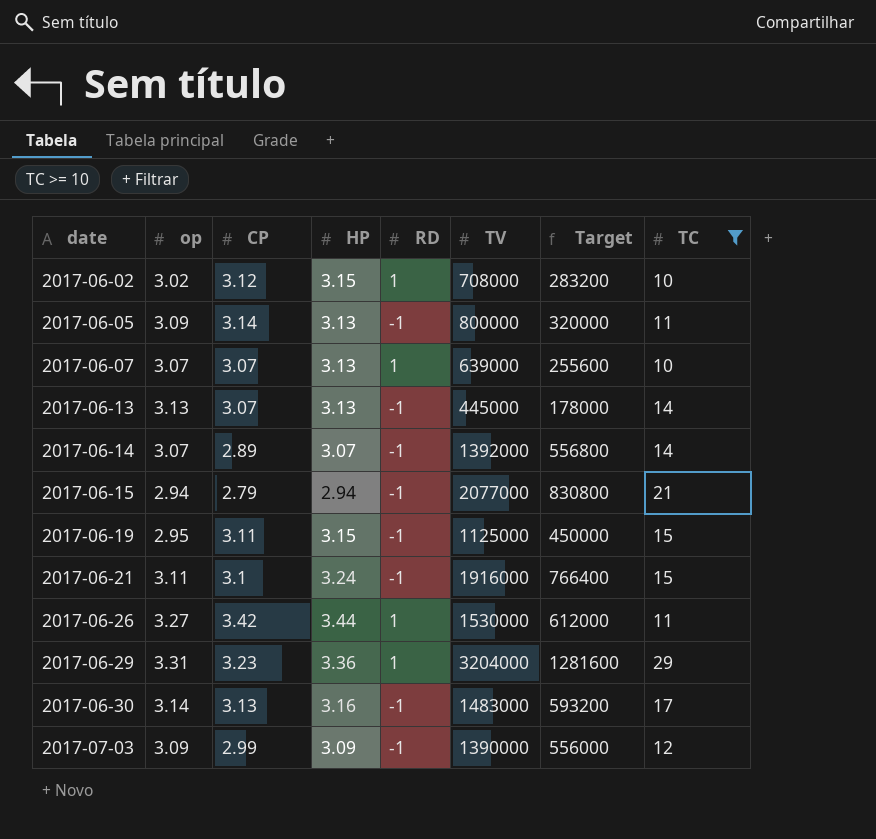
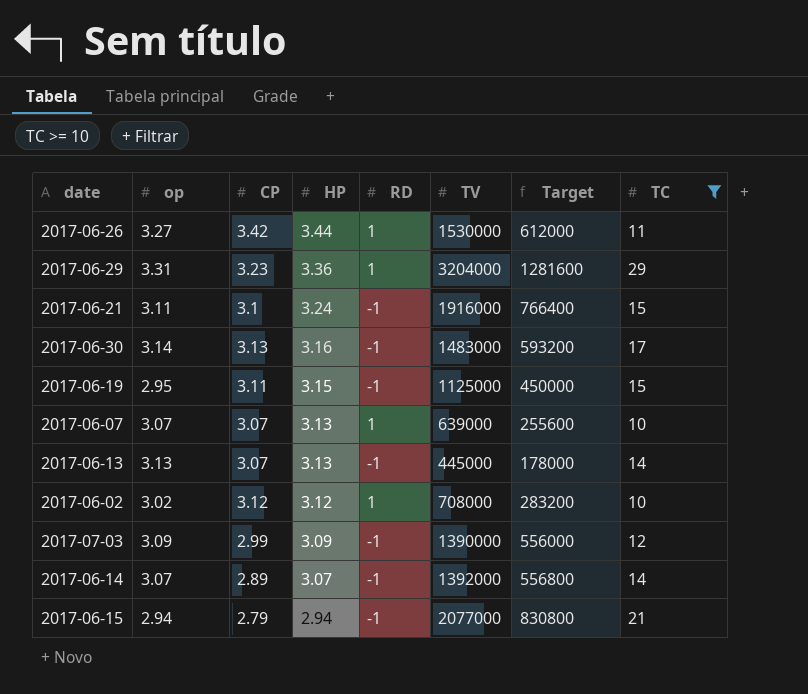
row order: date ascending -> HP descending
row 2017-06-05: 3.09 | 3.14 | 3.13 | -1 | 800000 | 320000 | 11 -> none
2017-06-02 | HP: 3.15 -> 3.12

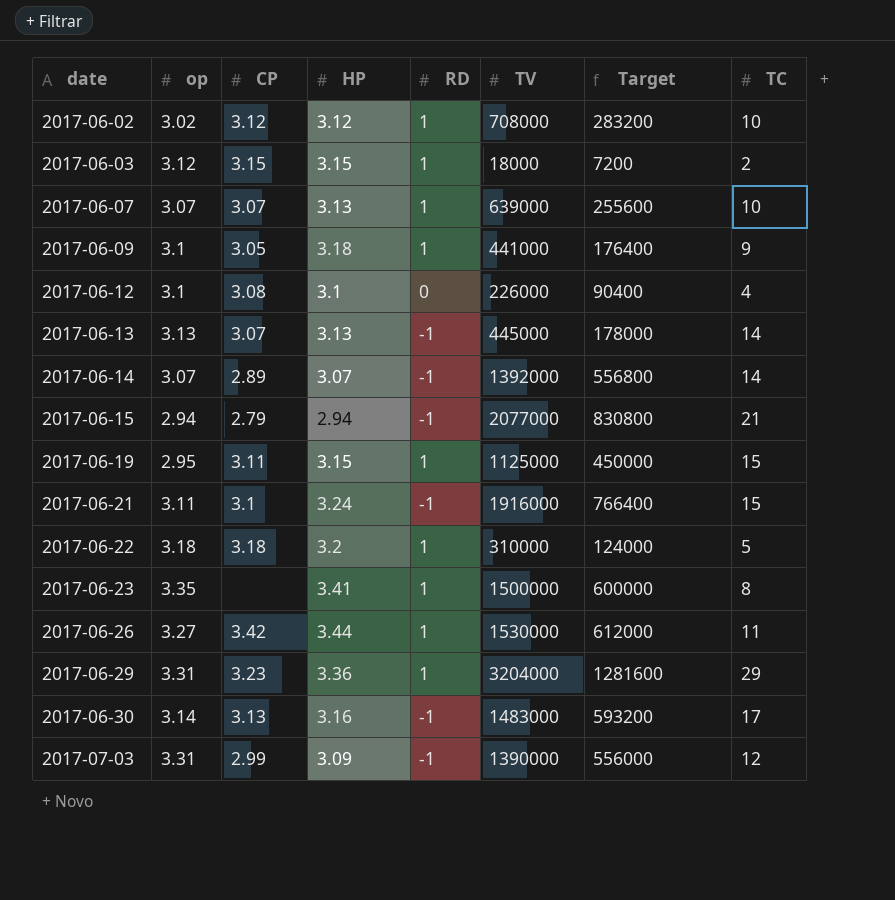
filter: TC >= 10 -> none
row order: HP descending -> date ascending
2017-06-19 | RD: -1 -> 1
2017-07-03 | op: 3.09 -> 3.31

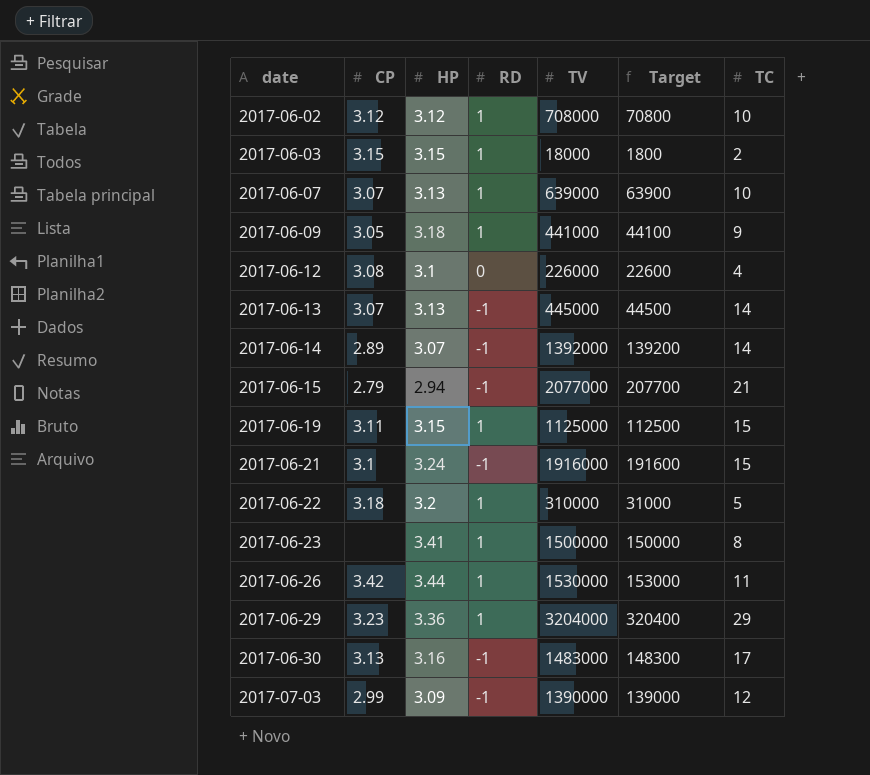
column op | position: 2 -> none
column Target | formula: [TV] * 0.4 -> [TV] * 0.1

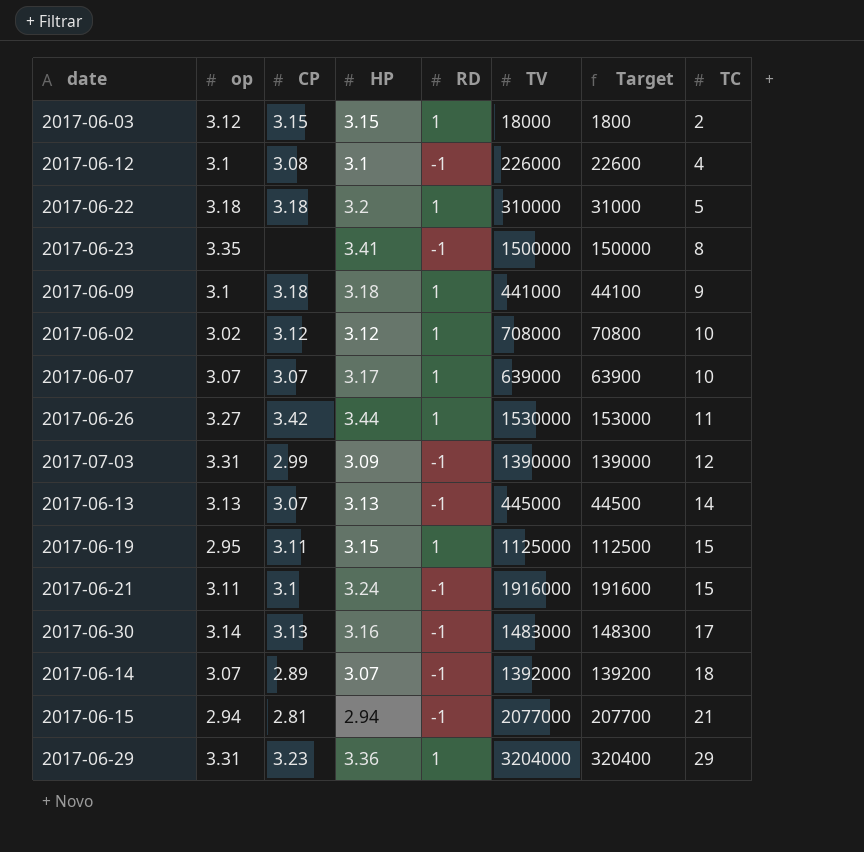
row order: date ascending -> TC ascending
column op | position: none -> 2
2017-06-12 | RD: 0 -> -1
2017-06-23 | RD: 1 -> -1
2017-06-09 | CP: 3.05 -> 3.18
2017-06-07 | HP: 3.13 -> 3.17
2017-06-14 | TC: 14 -> 18
2017-06-15 | CP: 2.79 -> 2.81

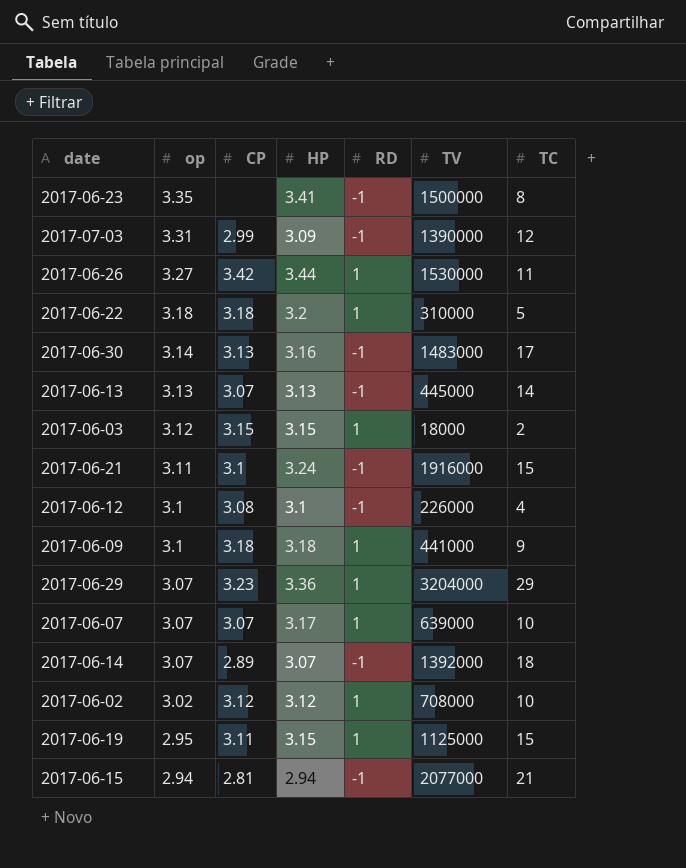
row order: TC ascending -> op descending
column Target | formula: [TV] * 0.1 -> none
2017-06-29 | op: 3.31 -> 3.07

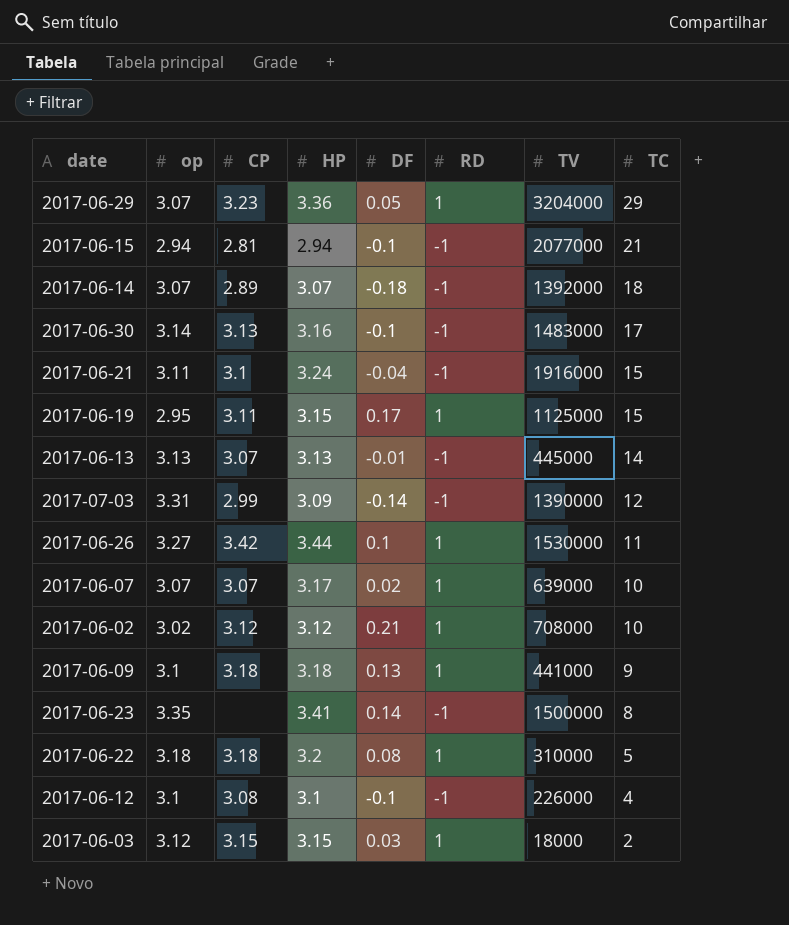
row order: op descending -> TC descending
column DF | position: none -> 5

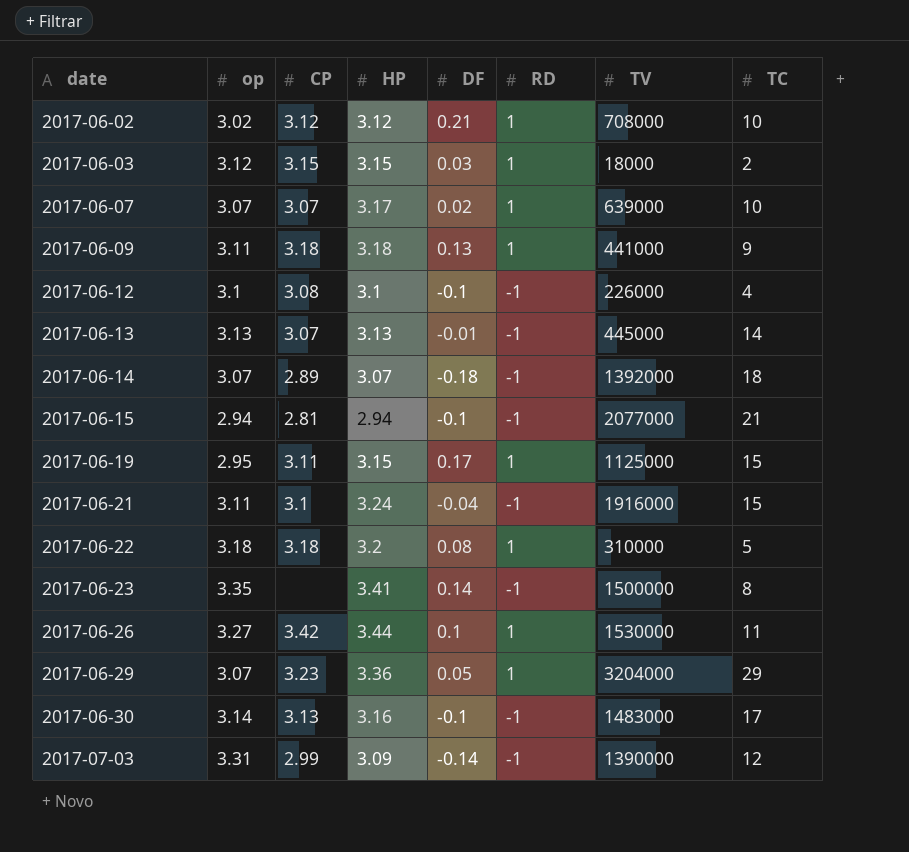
row order: TC descending -> date ascending
2017-06-09 | op: 3.1 -> 3.11

